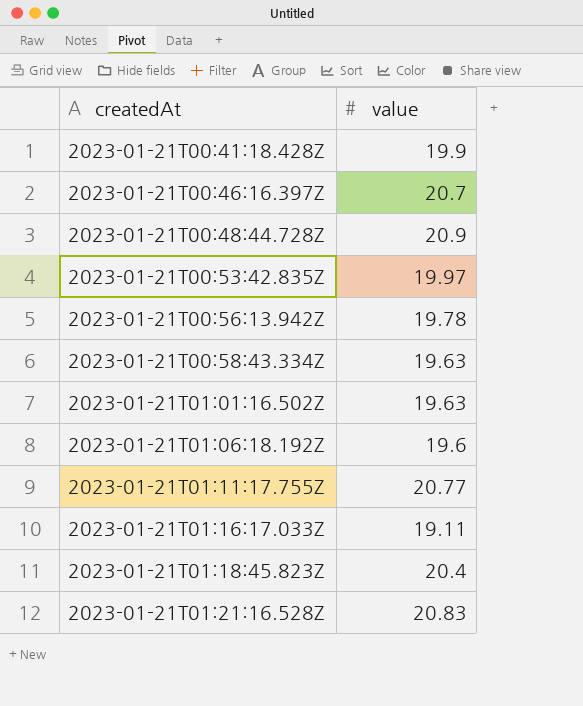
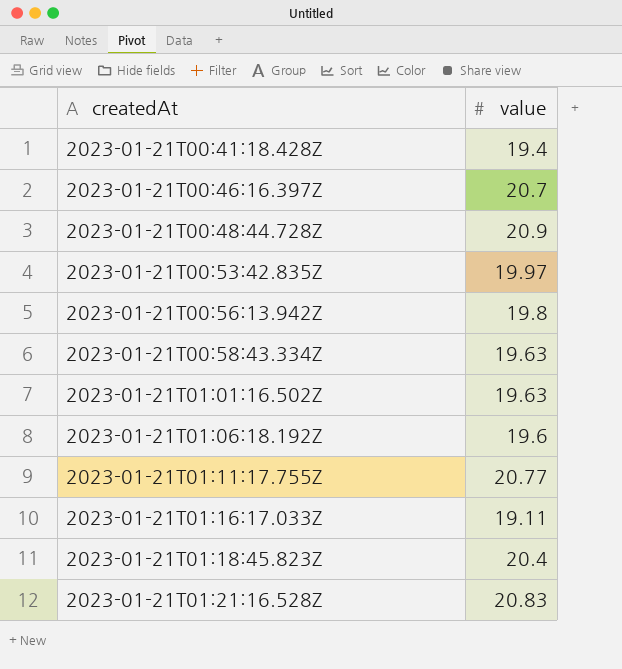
2023-01-21T00:41:18.428Z | value: 19.9 -> 19.4
2023-01-21T00:56:13.942Z | value: 19.78 -> 19.8

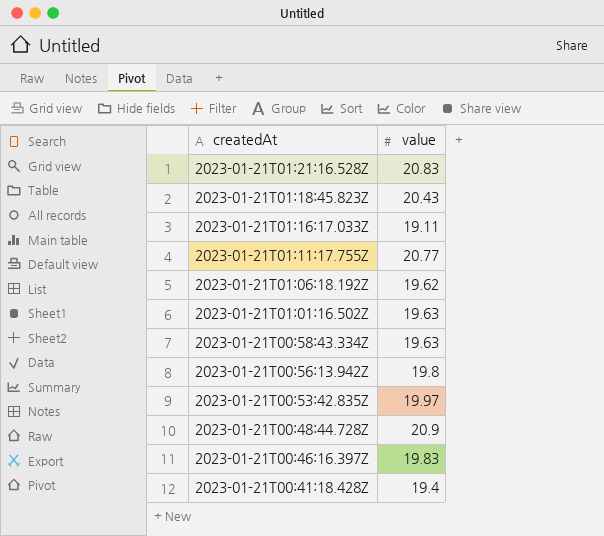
row order: createdAt ascending -> createdAt descending
2023-01-21T01:18:45.823Z | value: 20.4 -> 20.43
2023-01-21T01:06:18.192Z | value: 19.6 -> 19.62
2023-01-21T00:46:16.397Z | value: 20.7 -> 19.83

